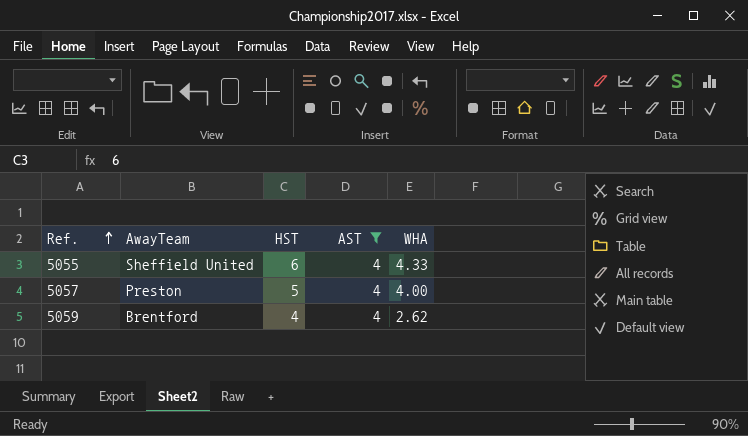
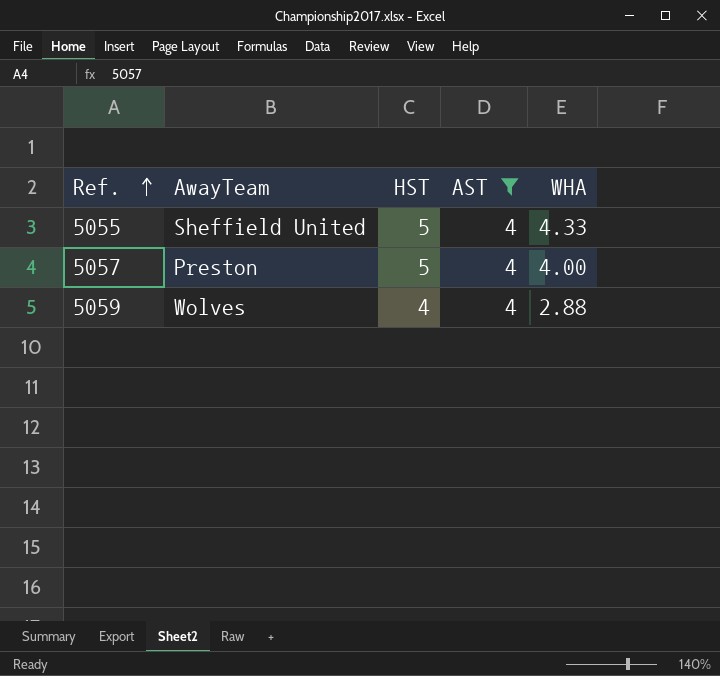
5055 | HST: 6 -> 5
5059 | AwayTeam: Brentford -> Wolves
5059 | WHA: 2.62 -> 2.88

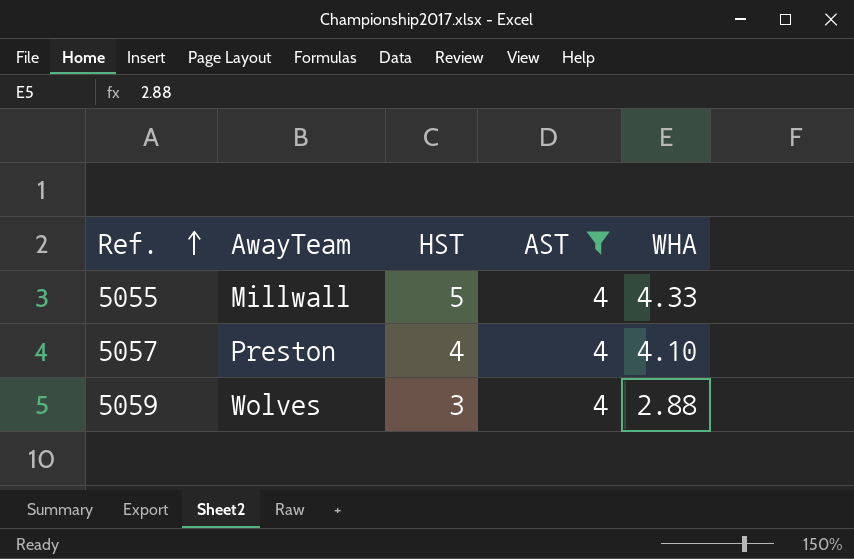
5055 | AwayTeam: Sheffield United -> Millwall
5057 | HST: 5 -> 4
5057 | WHA: 4.00 -> 4.10
5059 | HST: 4 -> 3

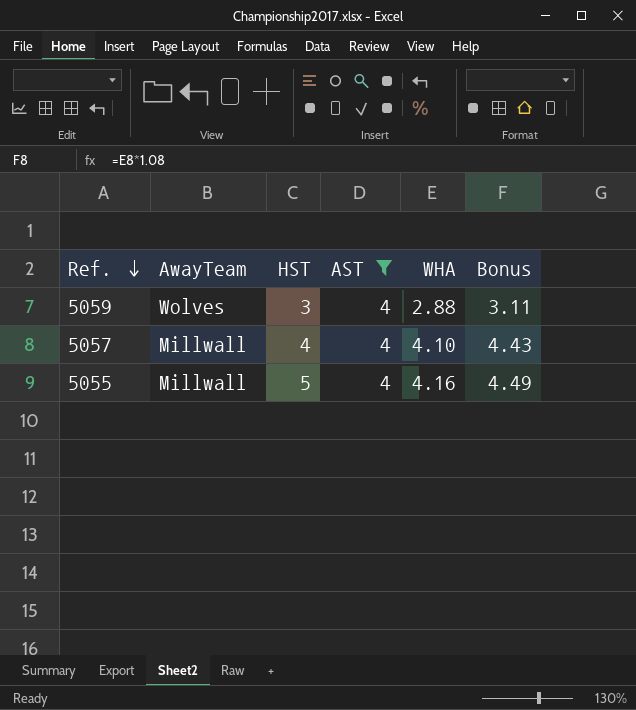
row order: Ref. ascending -> Ref. descending
column Bonus | formula: none -> [WHA] * 1.08
5057 | AwayTeam: Preston -> Millwall
5055 | WHA: 4.33 -> 4.16

